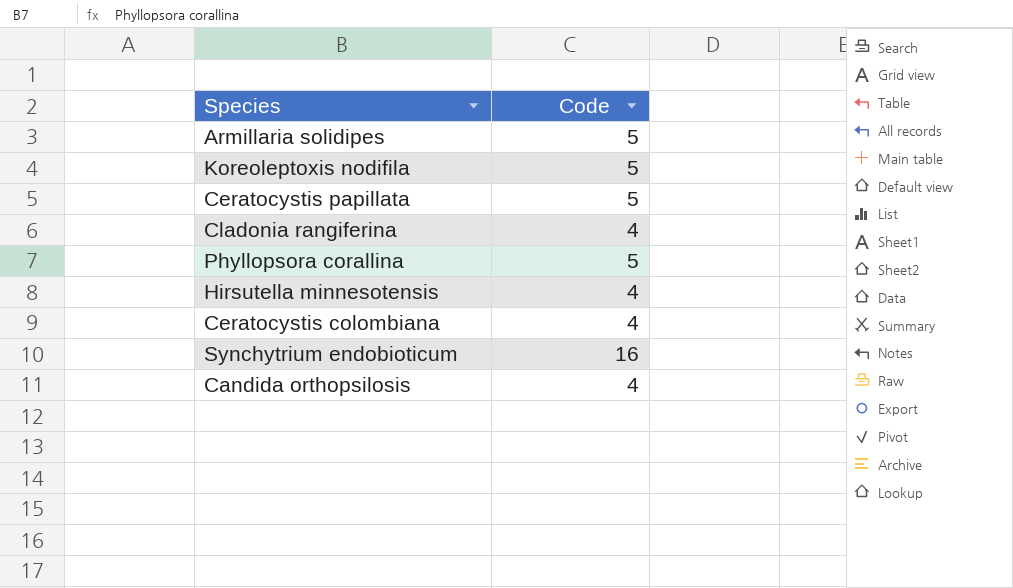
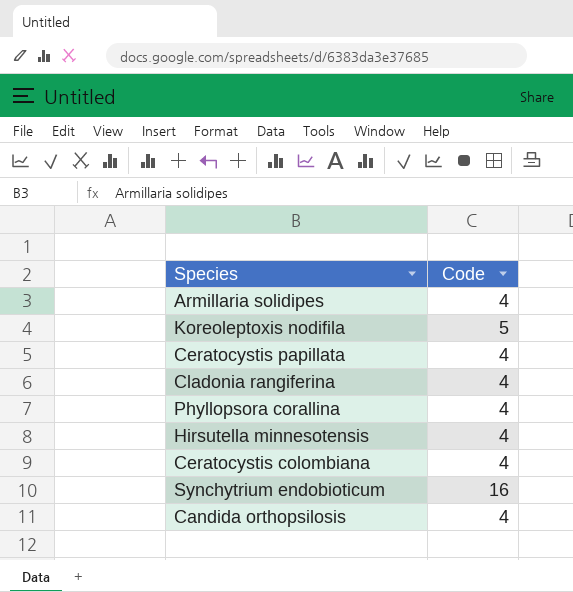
Armillaria solidipes | Code: 5 -> 4
Ceratocystis papillata | Code: 5 -> 4
Phyllopsora corallina | Code: 5 -> 4

